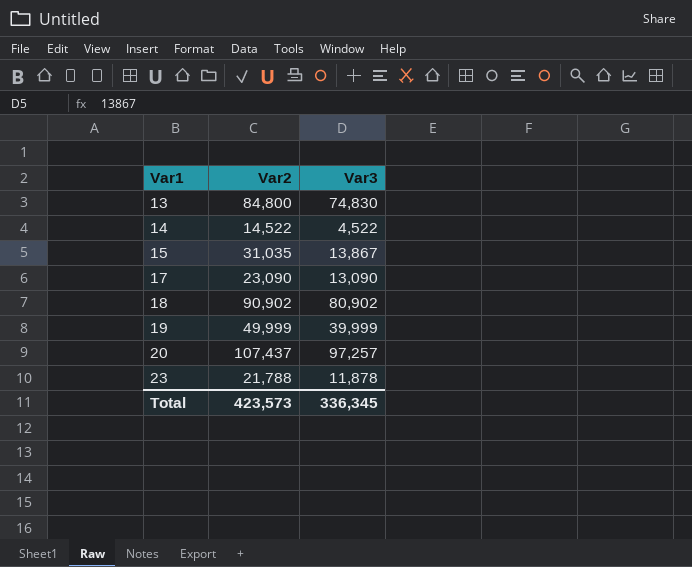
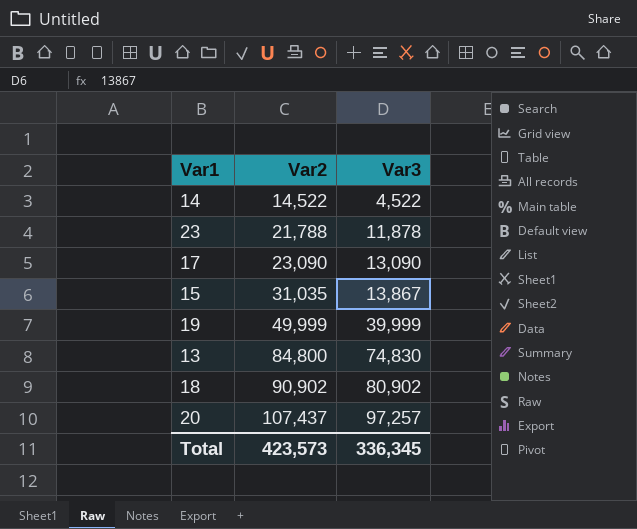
row order: Var1 ascending -> Var2 ascending

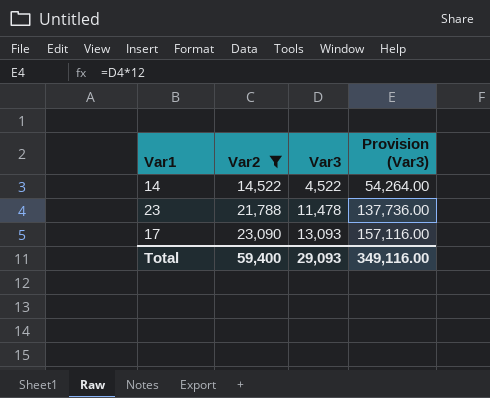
filter: none -> Var2 <= 23,090
column Provision (Var3) | formula: none -> [Var3] * 12
23 | Var3: 11,878 -> 11,478
17 | Var3: 13,090 -> 13,093
Total | Var2: 423,573 -> 59,400
Total | Var3: 336,345 -> 29,093

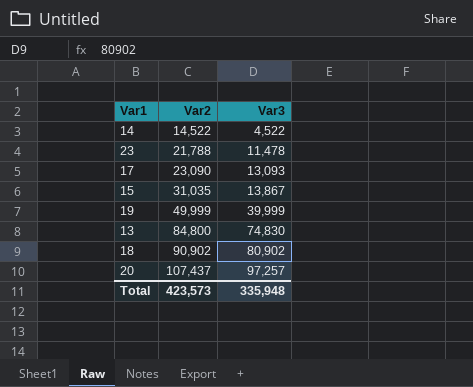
filter: Var2 <= 23,090 -> none
column Provision (Var3) | formula: [Var3] * 12 -> none
Total | Var2: 59,400 -> 423,573
Total | Var3: 29,093 -> 335,948

